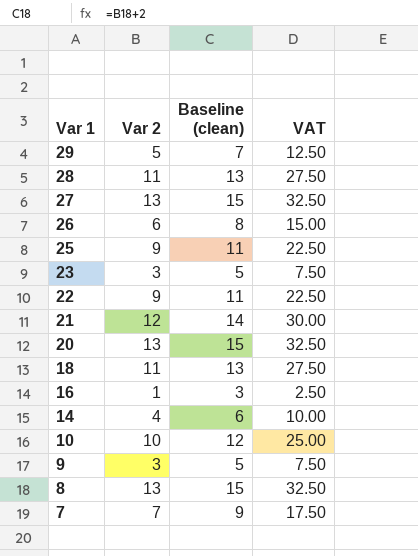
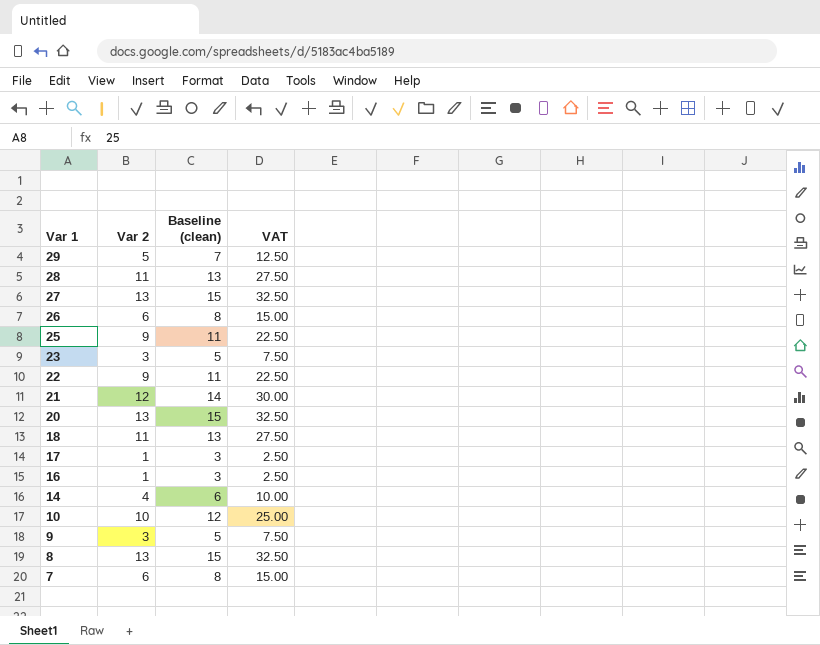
row 17: none -> 1 | 3 | 2.50
7 | Var 2: 7 -> 6
7 | Baseline (clean): 9 -> 8
7 | VAT: 17.50 -> 15.00

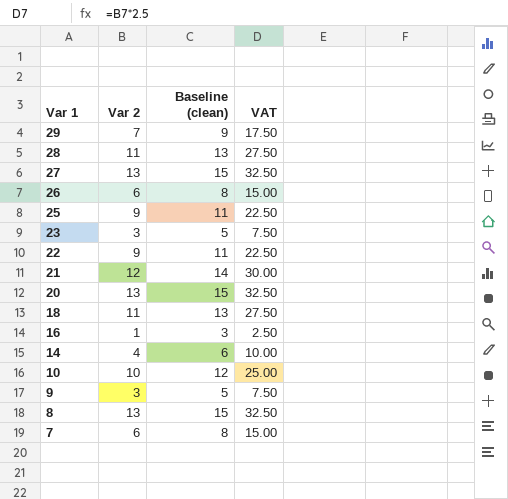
row 17: 1 | 3 | 2.50 -> none
29 | Var 2: 5 -> 7
29 | Baseline (clean): 7 -> 9
29 | VAT: 12.50 -> 17.50

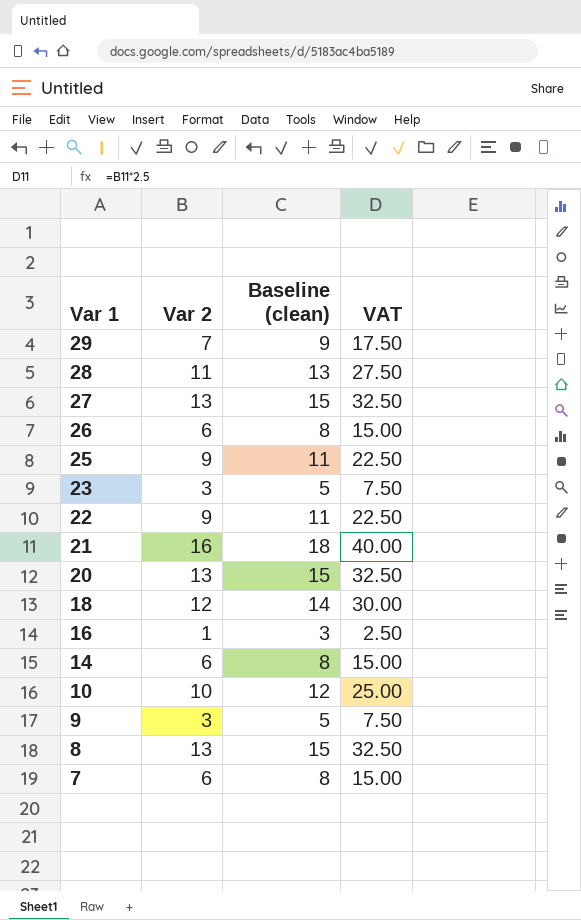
21 | Var 2: 12 -> 16
21 | Baseline (clean): 14 -> 18
21 | VAT: 30.00 -> 40.00
18 | Var 2: 11 -> 12
18 | Baseline (clean): 13 -> 14
18 | VAT: 27.50 -> 30.00
14 | Var 2: 4 -> 6
14 | Baseline (clean): 6 -> 8
14 | VAT: 10.00 -> 15.00

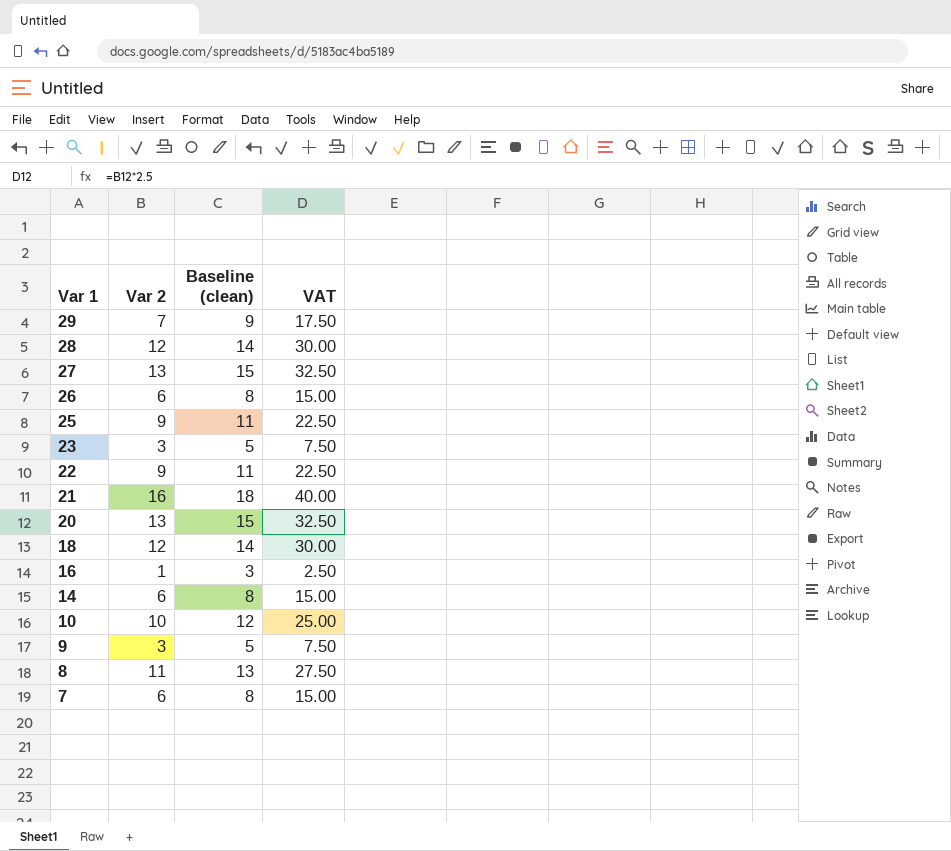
28 | Var 2: 11 -> 12
28 | Baseline (clean): 13 -> 14
28 | VAT: 27.50 -> 30.00
8 | Var 2: 13 -> 11
8 | Baseline (clean): 15 -> 13
8 | VAT: 32.50 -> 27.50

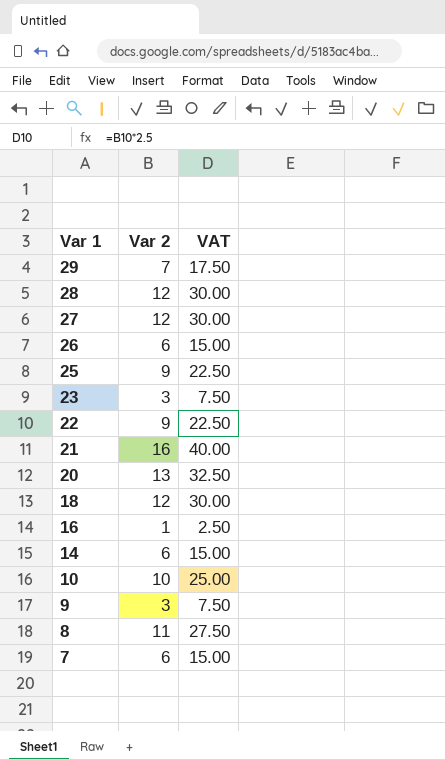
column Baseline (clean) | formula: [Var 2] + 2 -> none
27 | Var 2: 13 -> 12
27 | VAT: 32.50 -> 30.00

